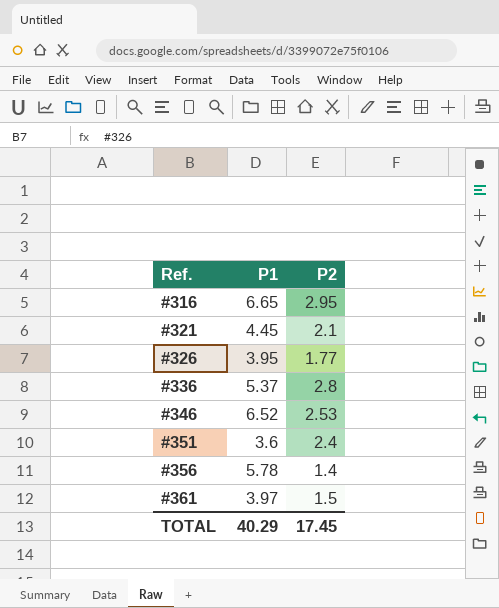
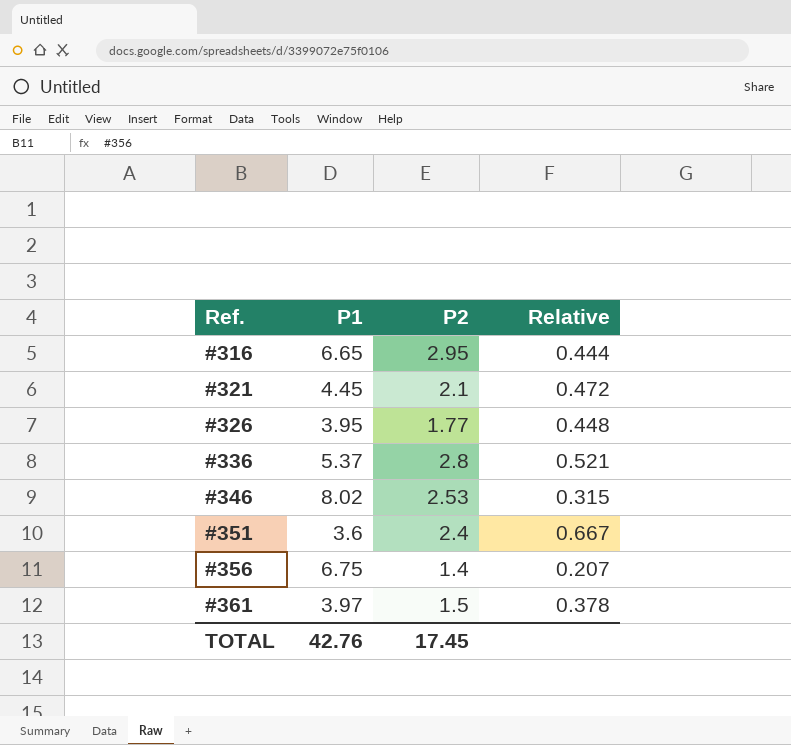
column Relative | formula: none -> [P2] / [P1]
#346 | P1: 6.52 -> 8.02
#356 | P1: 5.78 -> 6.75
TOTAL | P1: 40.29 -> 42.76

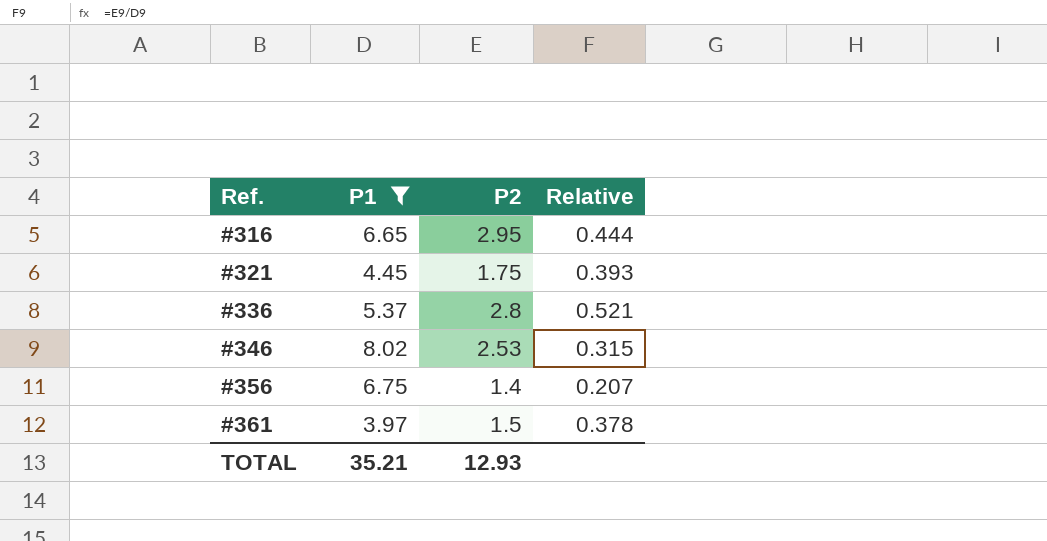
filter: none -> P1 >= 3.97
#321 | P2: 2.1 -> 1.75
#321 | Relative: 0.472 -> 0.393
TOTAL | P1: 42.76 -> 35.21
TOTAL | P2: 17.45 -> 12.93

